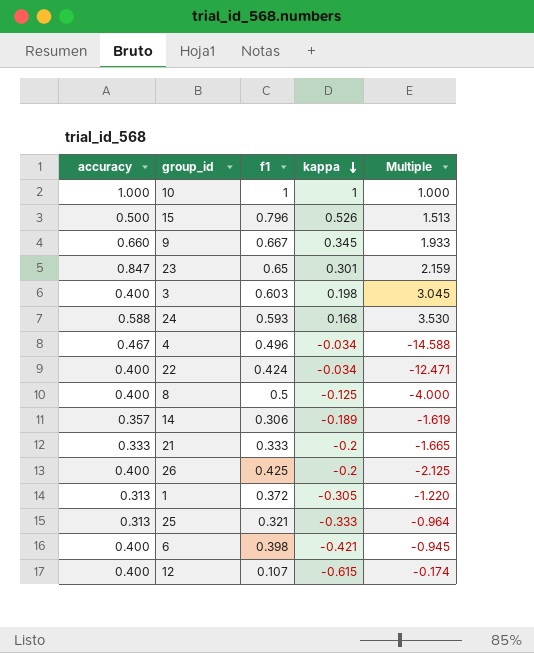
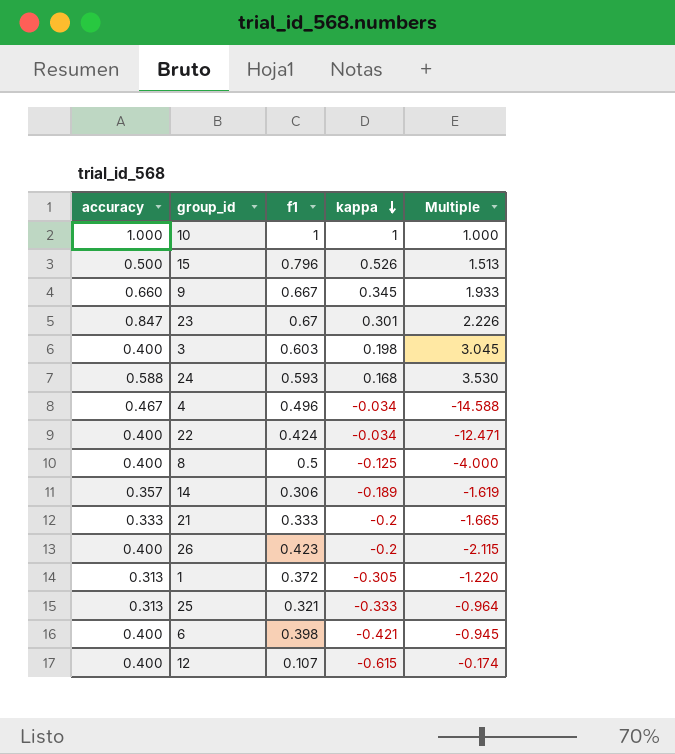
23 | f1: 0.65 -> 0.67
23 | Multiple: 2.159 -> 2.226
26 | f1: 0.425 -> 0.423
26 | Multiple: -2.125 -> -2.115

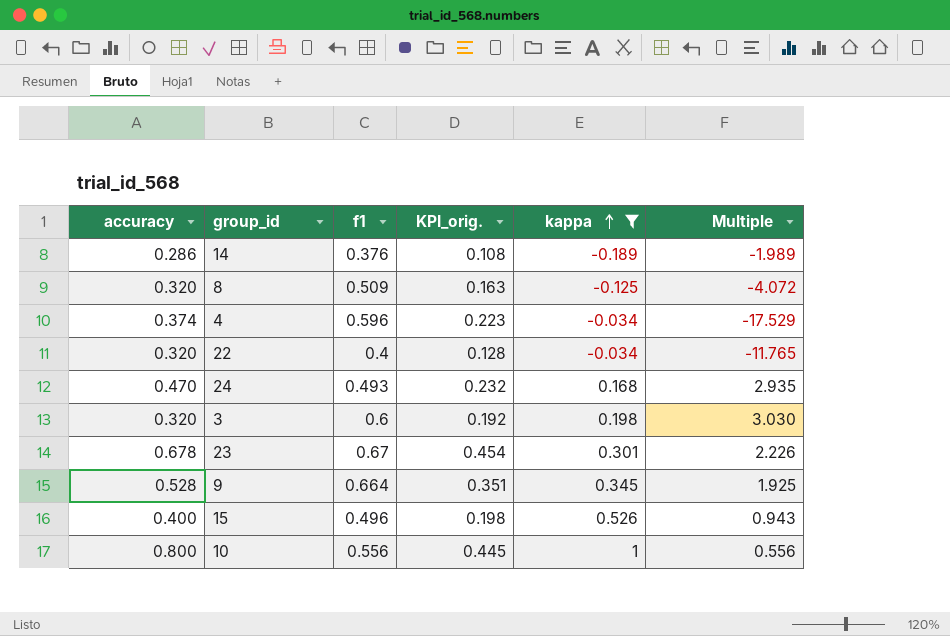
filter: none -> kappa >= -0.189
row order: kappa descending -> kappa ascending
column KPI_orig. | formula: none -> [accuracy] * [f1]
14 | accuracy: 0.357 -> 0.286
14 | f1: 0.306 -> 0.376
14 | Multiple: -1.619 -> -1.989
8 | accuracy: 0.400 -> 0.320
8 | f1: 0.5 -> 0.509
8 | Multiple: -4.000 -> -4.072
4 | accuracy: 0.467 -> 0.374
4 | f1: 0.496 -> 0.596
4 | Multiple: -14.588 -> -17.529
22 | accuracy: 0.400 -> 0.320
22 | f1: 0.424 -> 0.4
22 | Multiple: -12.471 -> -11.765
24 | accuracy: 0.588 -> 0.470
24 | f1: 0.593 -> 0.493
24 | Multiple: 3.530 -> 2.935
3 | accuracy: 0.400 -> 0.320
3 | f1: 0.603 -> 0.6
3 | Multiple: 3.045 -> 3.030
23 | accuracy: 0.847 -> 0.678
9 | accuracy: 0.660 -> 0.528
9 | f1: 0.667 -> 0.664
9 | Multiple: 1.933 -> 1.925
15 | accuracy: 0.500 -> 0.400
15 | f1: 0.796 -> 0.496
15 | Multiple: 1.513 -> 0.943
10 | accuracy: 1.000 -> 0.800
10 | f1: 1 -> 0.556
10 | Multiple: 1.000 -> 0.556

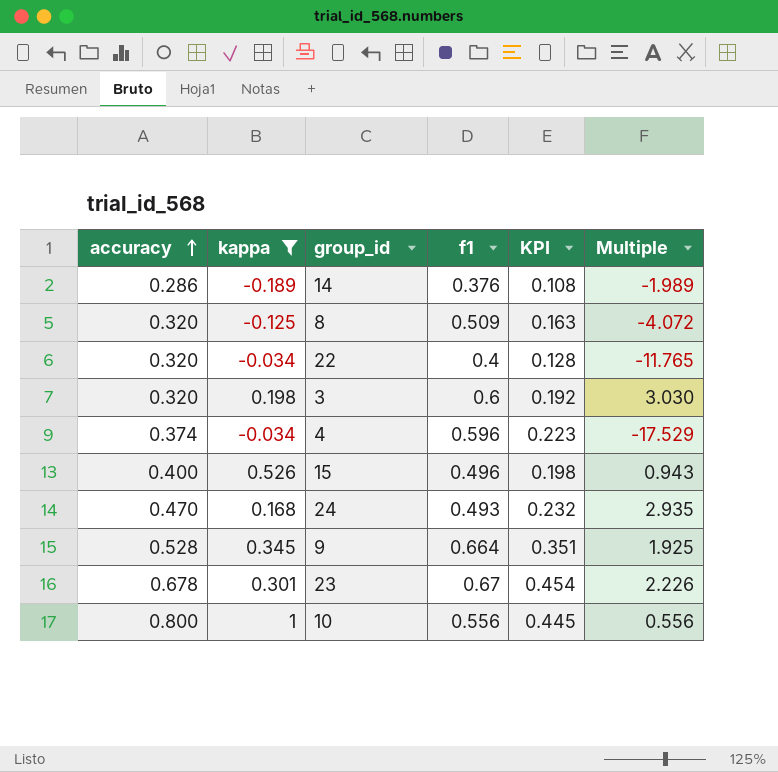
row order: kappa ascending -> accuracy ascending
column kappa | position: 5 -> 2
column name: KPI_orig. -> KPI

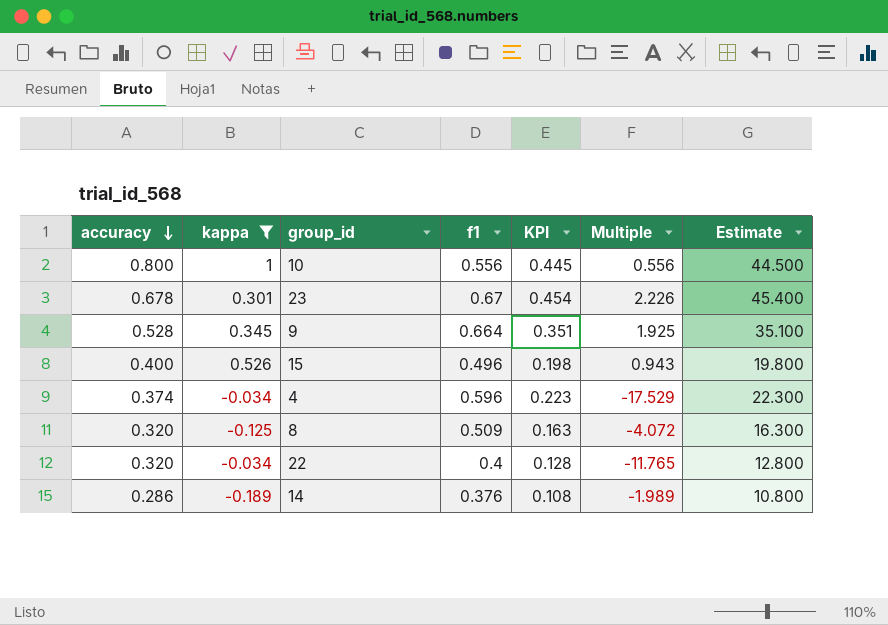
row order: accuracy ascending -> accuracy descending
column Estimate | formula: none -> [KPI] * 100
row 3: 0.320 | 0.198 | 0.6 | 0.192 | 3.030 -> none
row 24: 0.470 | 0.168 | 0.493 | 0.232 | 2.935 -> none

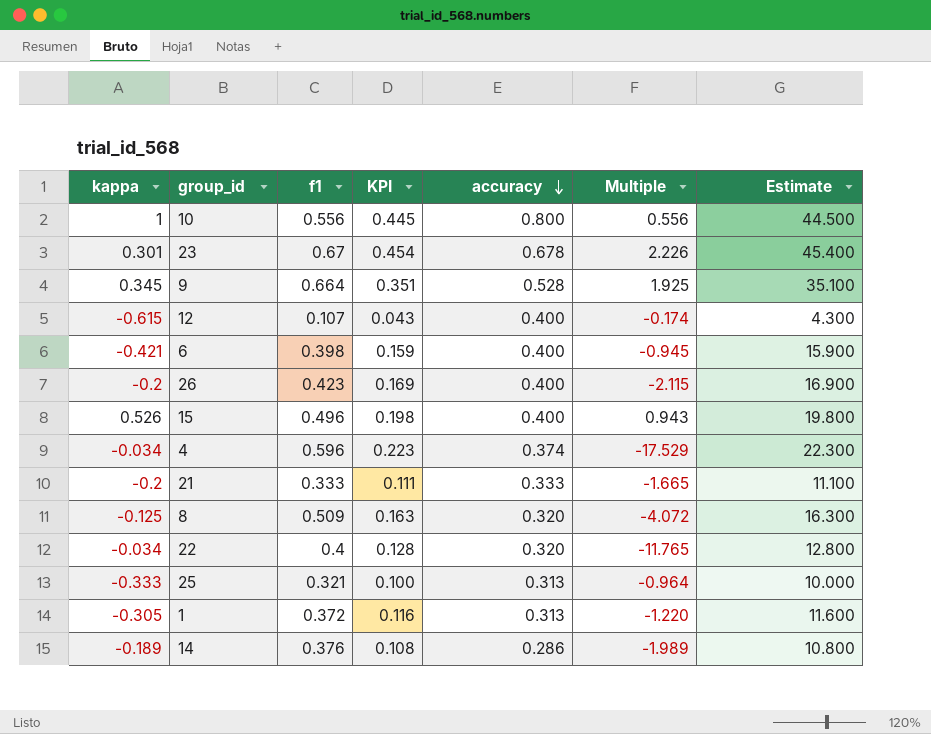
filter: kappa >= -0.189 -> none
column accuracy | position: 1 -> 5

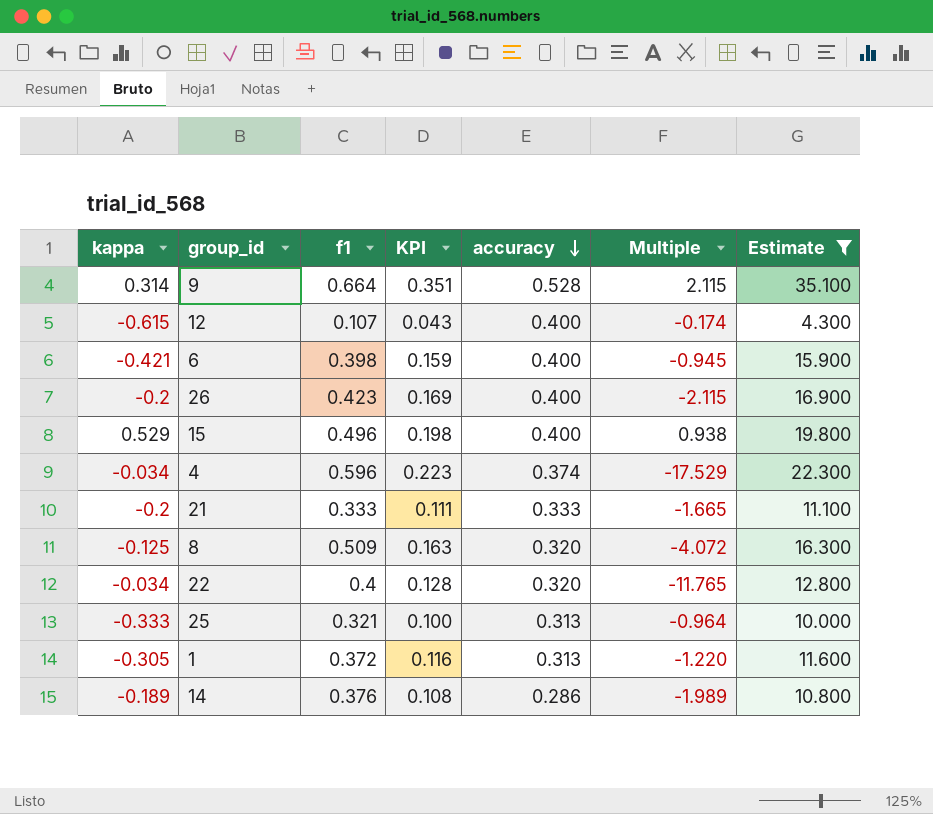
filter: none -> Estimate <= 35.100
9 | kappa: 0.345 -> 0.314
9 | Multiple: 1.925 -> 2.115
15 | kappa: 0.526 -> 0.529
15 | Multiple: 0.943 -> 0.938

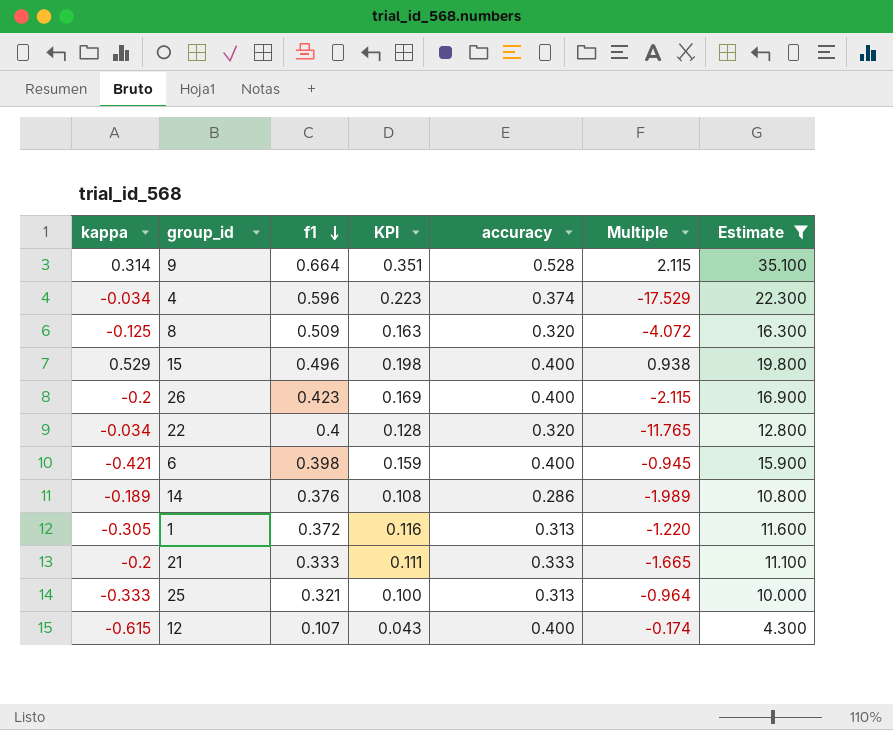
row order: accuracy descending -> f1 descending

